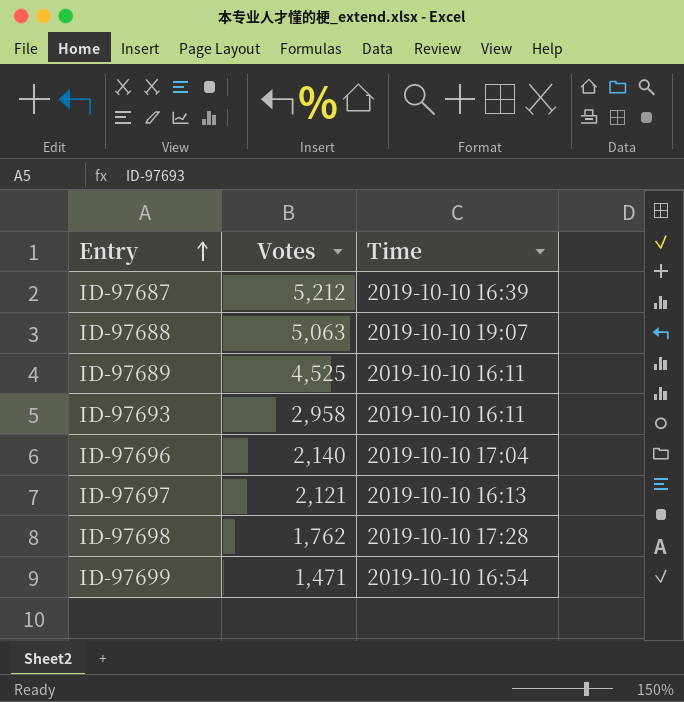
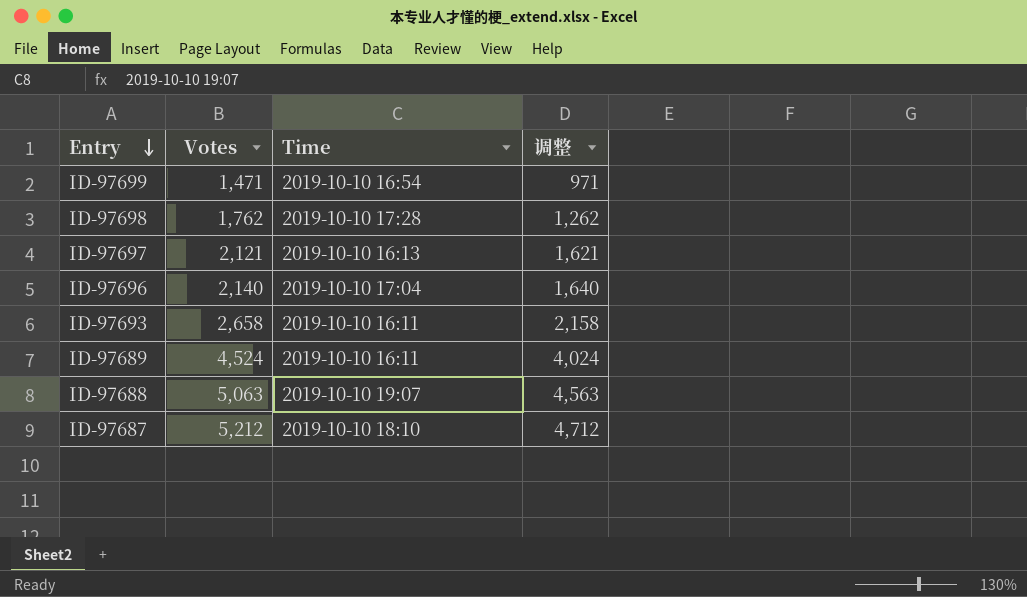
row order: Entry ascending -> Entry descending
column 调整 | formula: none -> [Votes] - 500
ID-97693 | Votes: 2,958 -> 2,658
ID-97689 | Votes: 4,525 -> 4,524
ID-97687 | Time: 2019-10-10 16:39 -> 2019-10-10 18:10

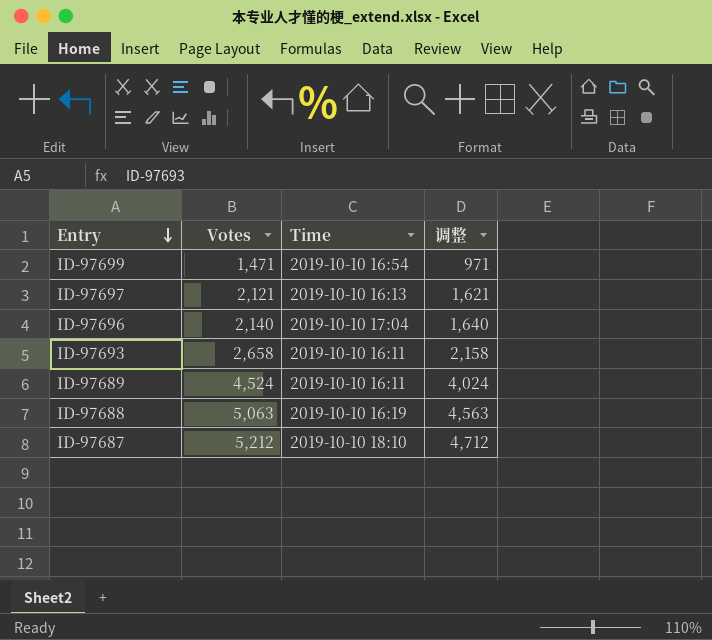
row ID-97698: 1,762 | 2019-10-10 17:28 | 1,262 -> none
ID-97688 | Time: 2019-10-10 19:07 -> 2019-10-10 16:19

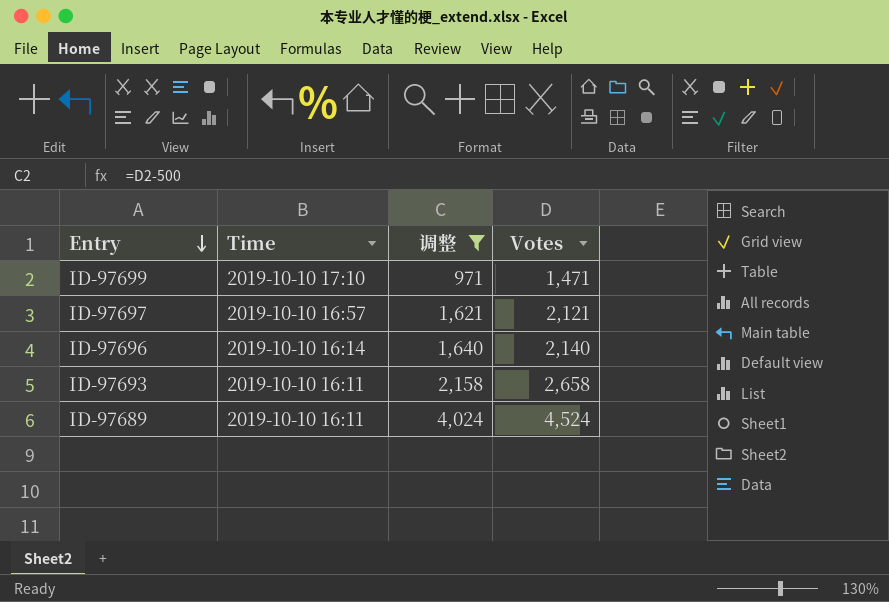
filter: none -> 调整 <= 4,024
column Votes | position: 2 -> 4
ID-97699 | Time: 2019-10-10 16:54 -> 2019-10-10 17:10
ID-97697 | Time: 2019-10-10 16:13 -> 2019-10-10 16:57
ID-97696 | Time: 2019-10-10 17:04 -> 2019-10-10 16:14

